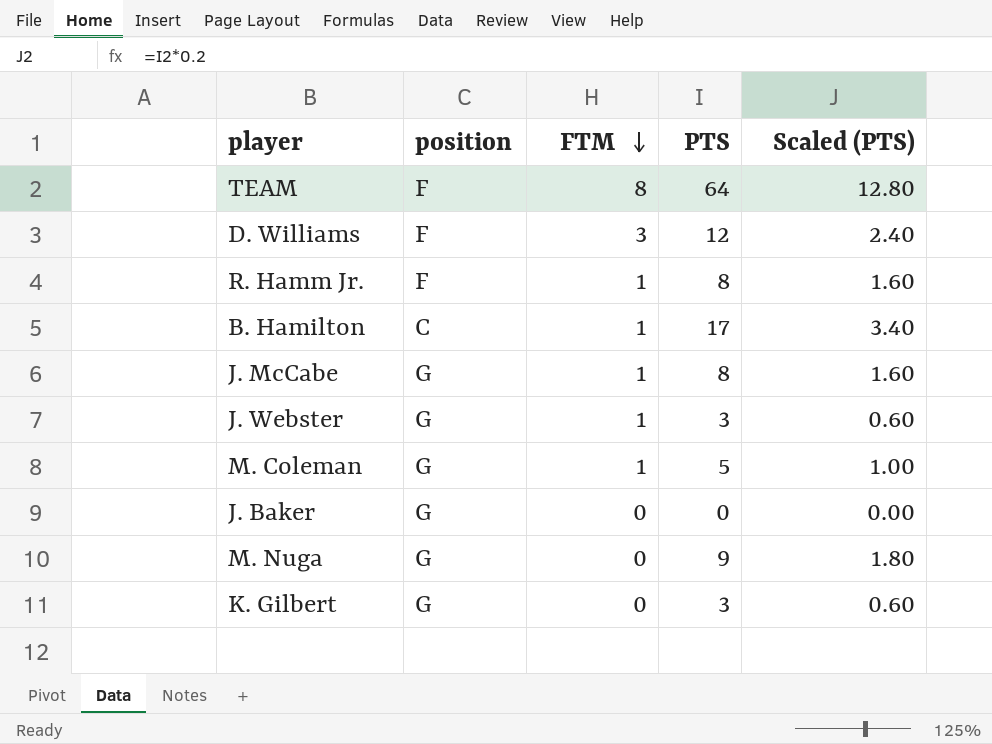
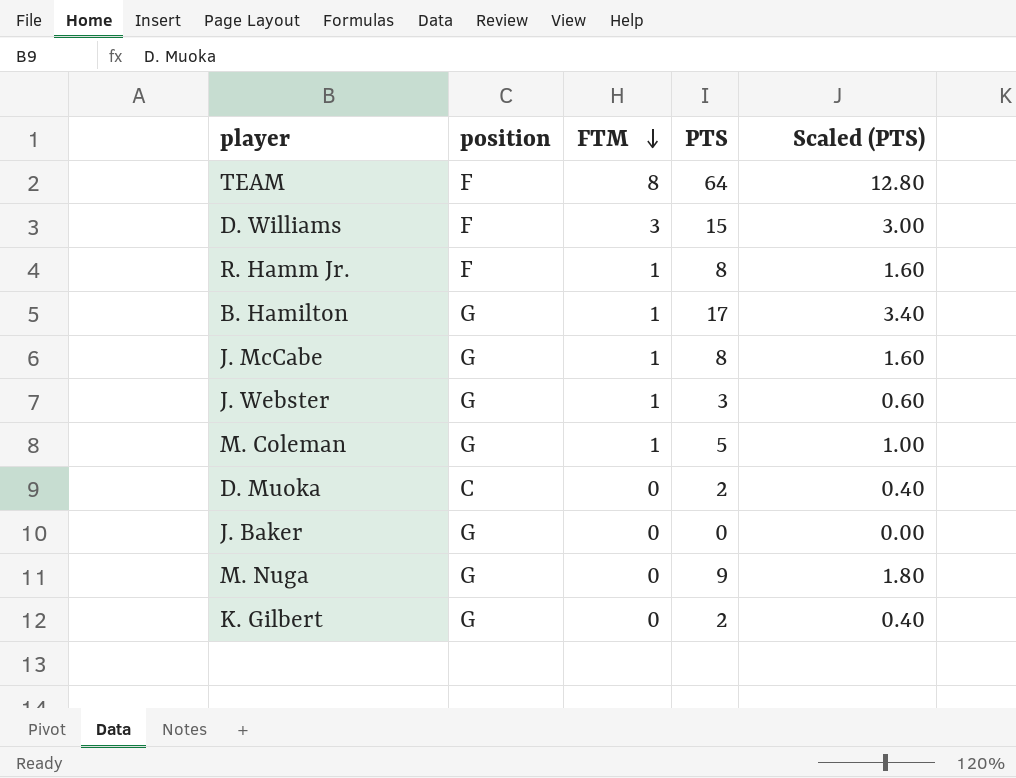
D. Williams | PTS: 12 -> 15
D. Williams | Scaled (PTS): 2.40 -> 3.00
B. Hamilton | position: C -> G
row D. Muoka: none -> C | 0 | 2 | 0.40
K. Gilbert | PTS: 3 -> 2
K. Gilbert | Scaled (PTS): 0.60 -> 0.40

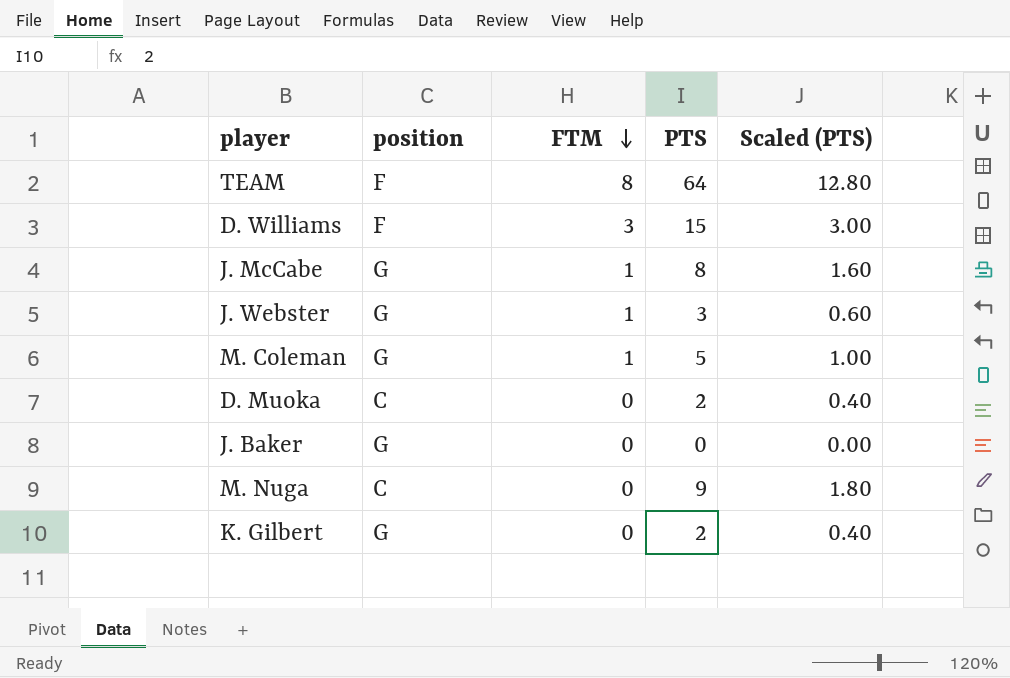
row R. Hamm Jr.: F | 1 | 8 | 1.60 -> none
row B. Hamilton: G | 1 | 17 | 3.40 -> none
M. Nuga | position: G -> C

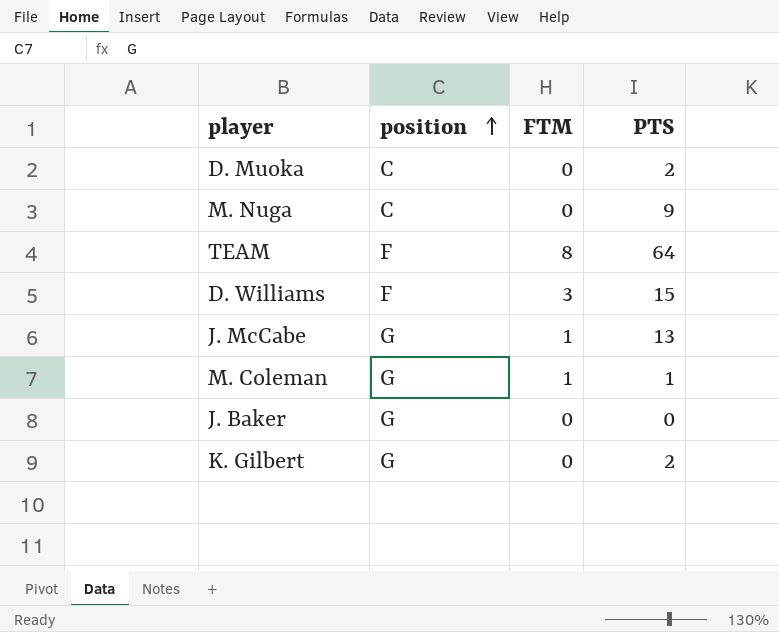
row order: FTM descending -> position ascending
column Scaled (PTS) | formula: [PTS] * 0.2 -> none
row J. Webster: G | 1 | 3 | 0.60 -> none
J. McCabe | PTS: 8 -> 13
M. Coleman | PTS: 5 -> 1

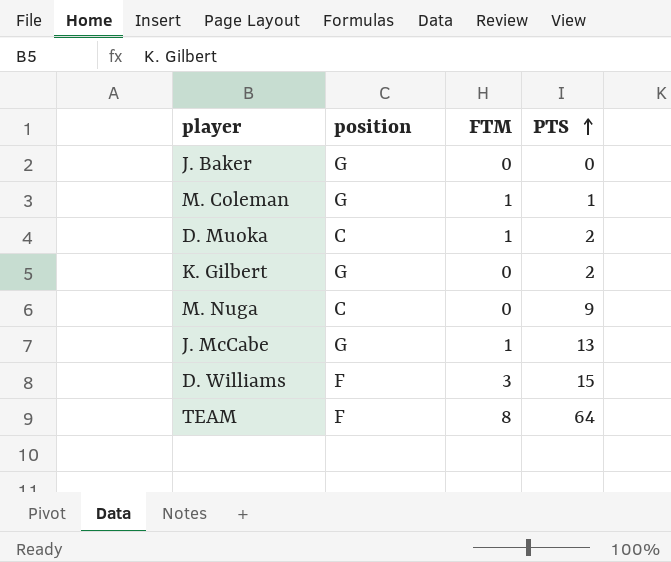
row order: position ascending -> PTS ascending
D. Muoka | FTM: 0 -> 1

